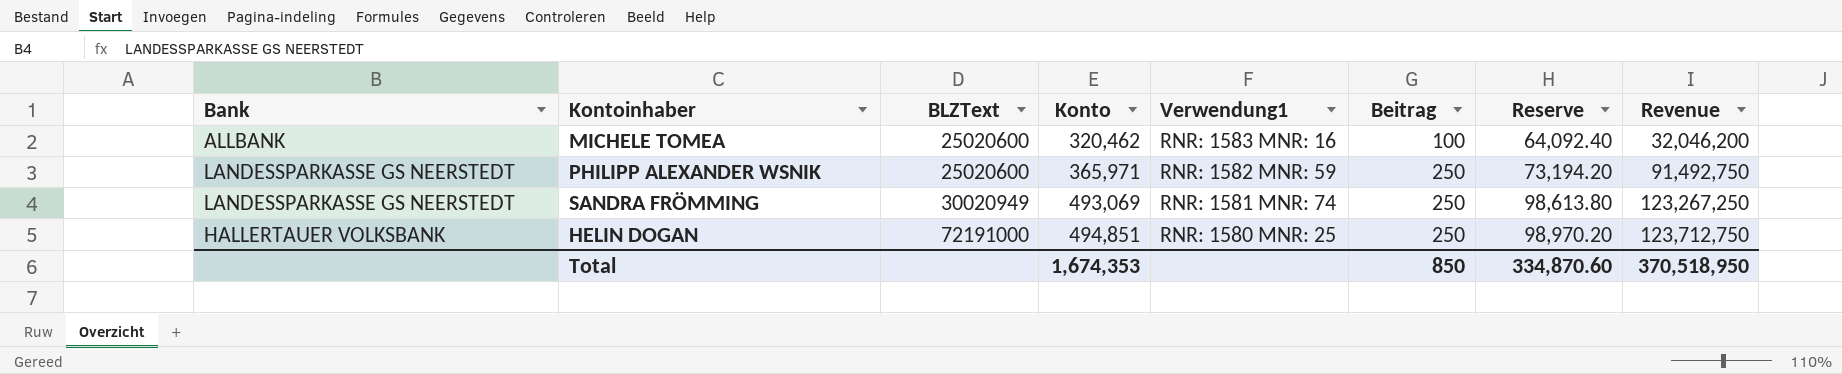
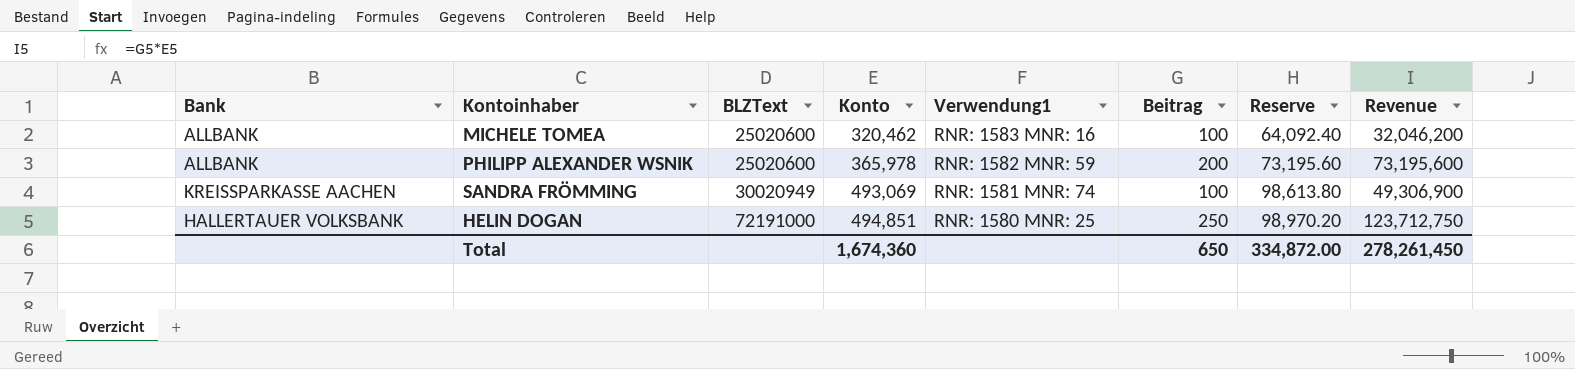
PHILIPP ALEXANDER WSNIK | Bank: LANDESSPARKASSE GS NEERSTEDT -> ALLBANK
PHILIPP ALEXANDER WSNIK | Konto: 365,971 -> 365,978
PHILIPP ALEXANDER WSNIK | Beitrag: 250 -> 200
PHILIPP ALEXANDER WSNIK | Reserve: 73,194.20 -> 73,195.60
PHILIPP ALEXANDER WSNIK | Revenue: 91,492,750 -> 73,195,600
SANDRA FRÖMMING | Bank: LANDESSPARKASSE GS NEERSTEDT -> KREISSPARKASSE AACHEN
SANDRA FRÖMMING | Beitrag: 250 -> 100
SANDRA FRÖMMING | Revenue: 123,267,250 -> 49,306,900
Total | Konto: 1,674,353 -> 1,674,360
Total | Beitrag: 850 -> 650
Total | Reserve: 334,870.60 -> 334,872.00
Total | Revenue: 370,518,950 -> 278,261,450

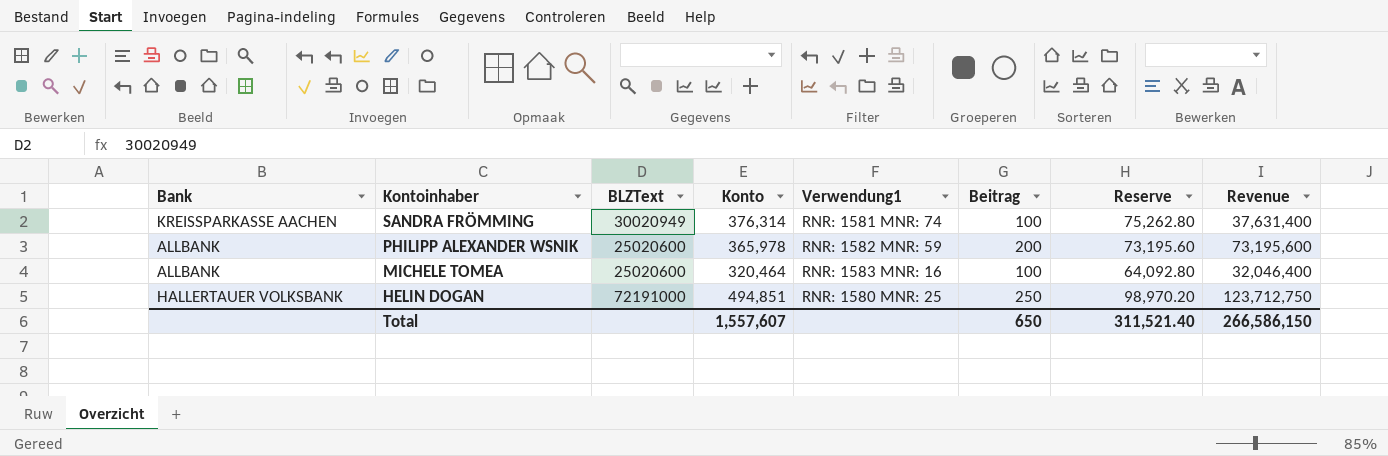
row order: BLZText ascending -> Kontoinhaber descending
SANDRA FRÖMMING | Konto: 493,069 -> 376,314
SANDRA FRÖMMING | Reserve: 98,613.80 -> 75,262.80
SANDRA FRÖMMING | Revenue: 49,306,900 -> 37,631,400
MICHELE TOMEA | Konto: 320,462 -> 320,464
MICHELE TOMEA | Reserve: 64,092.40 -> 64,092.80
MICHELE TOMEA | Revenue: 32,046,200 -> 32,046,400
Total | Konto: 1,674,360 -> 1,557,607
Total | Reserve: 334,872.00 -> 311,521.40
Total | Revenue: 278,261,450 -> 266,586,150

